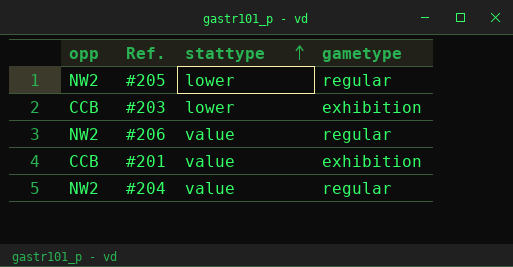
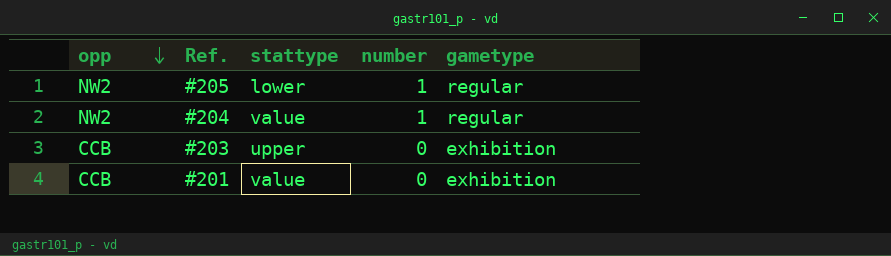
row order: stattype ascending -> opp descending
column number | position: none -> 4
row #206: NW2 | value | regular -> none
#203 | stattype: lower -> upper

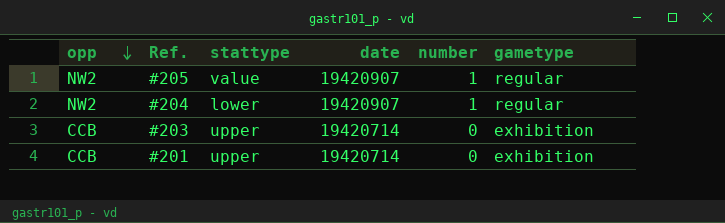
column date | position: none -> 4
#205 | stattype: lower -> value
#204 | stattype: value -> lower
#201 | stattype: value -> upper

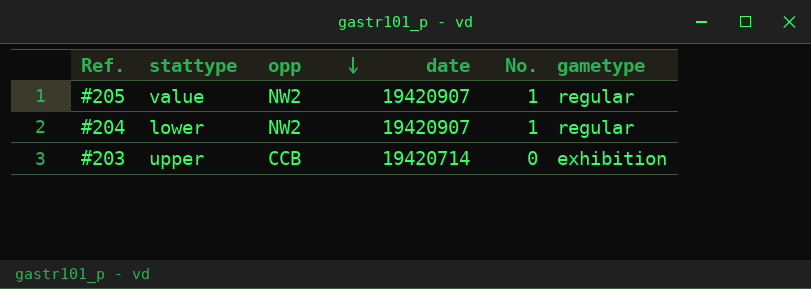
column opp | position: 1 -> 3
column name: number -> No.
row #201: CCB | upper | 19420714 | 0 | exhibition -> none

